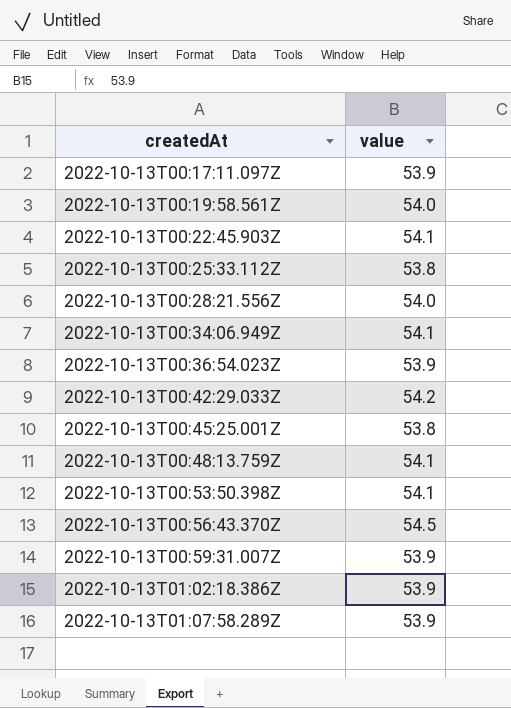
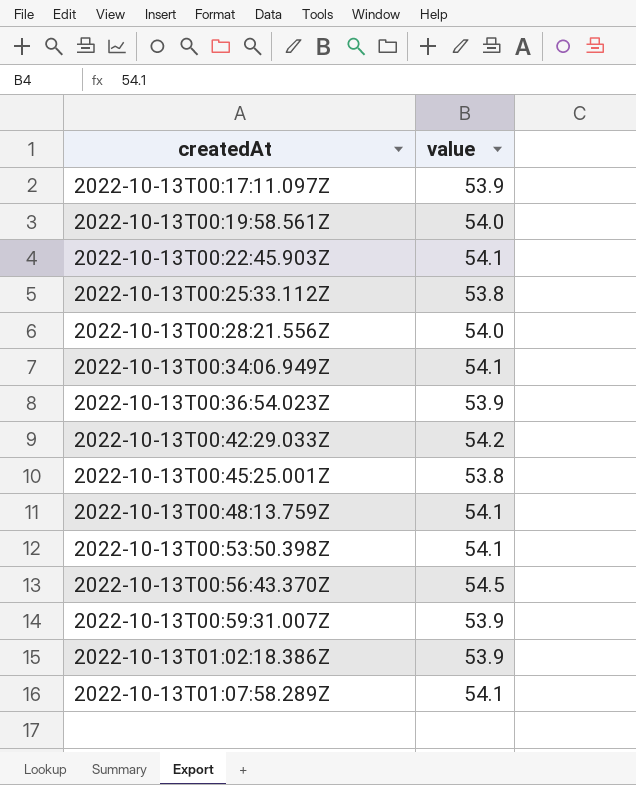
2022-10-13T01:07:58.289Z | value: 53.9 -> 54.1

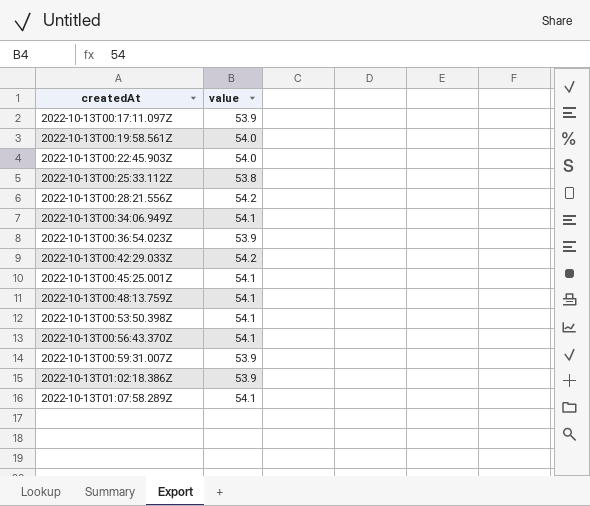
2022-10-13T00:22:45.903Z | value: 54.1 -> 54.0
2022-10-13T00:28:21.556Z | value: 54.0 -> 54.2
2022-10-13T00:45:25.001Z | value: 53.8 -> 54.1
2022-10-13T00:56:43.370Z | value: 54.5 -> 54.1

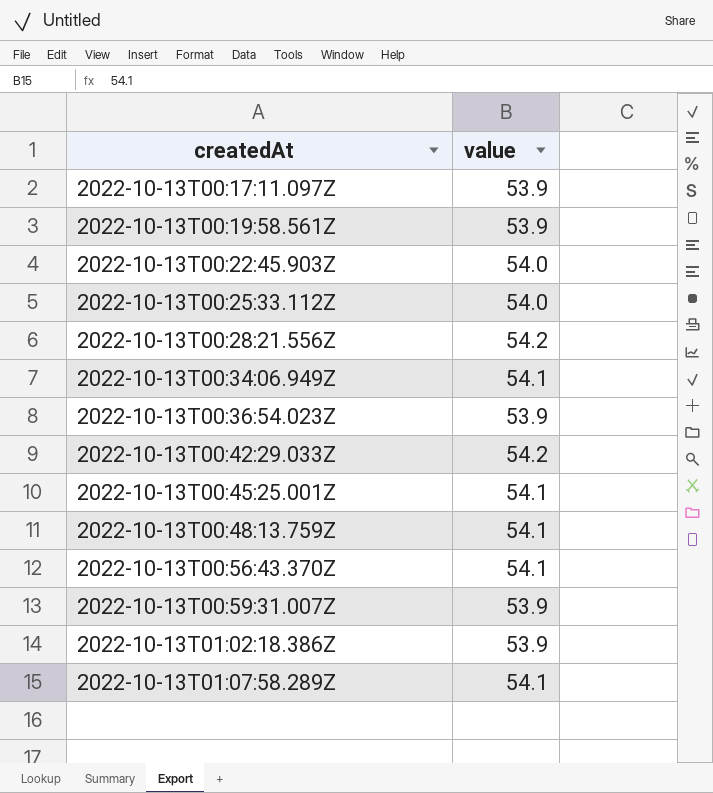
row 2022-10-13T00:53:50.398Z: 54.1 -> none
2022-10-13T00:19:58.561Z | value: 54.0 -> 53.9
2022-10-13T00:25:33.112Z | value: 53.8 -> 54.0

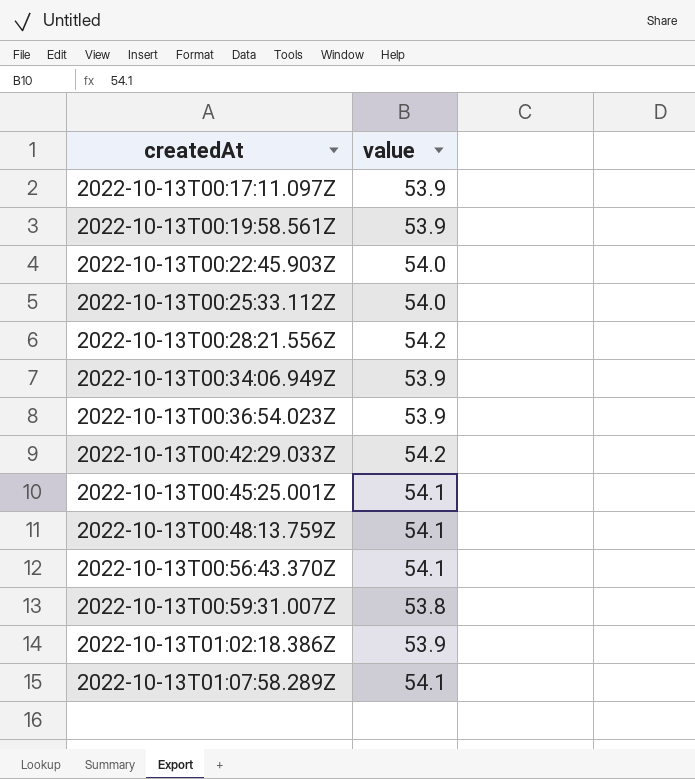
2022-10-13T00:34:06.949Z | value: 54.1 -> 53.9
2022-10-13T00:59:31.007Z | value: 53.9 -> 53.8

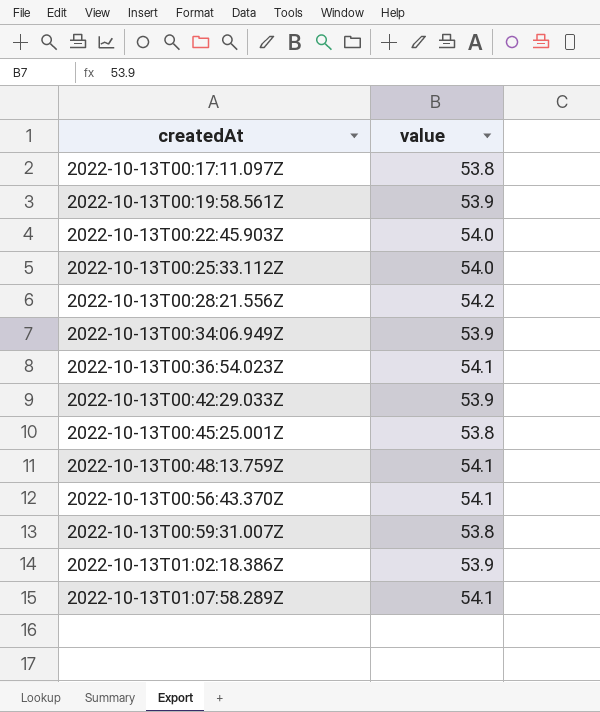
2022-10-13T00:17:11.097Z | value: 53.9 -> 53.8
2022-10-13T00:36:54.023Z | value: 53.9 -> 54.1
2022-10-13T00:42:29.033Z | value: 54.2 -> 53.9
2022-10-13T00:45:25.001Z | value: 54.1 -> 53.8

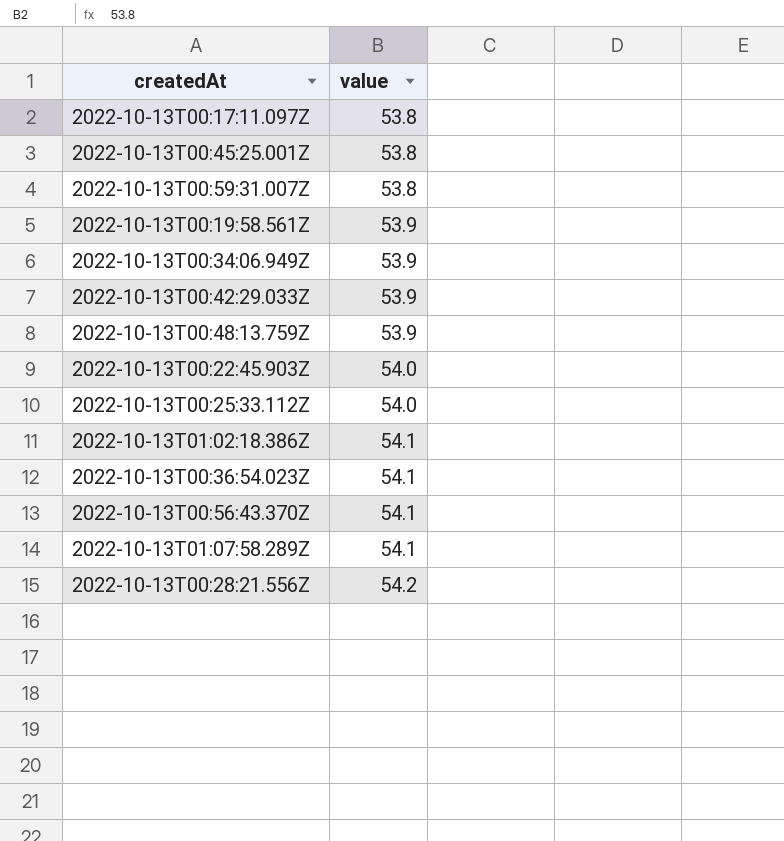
row order: createdAt ascending -> value ascending
2022-10-13T00:48:13.759Z | value: 54.1 -> 53.9
2022-10-13T01:02:18.386Z | value: 53.9 -> 54.1

